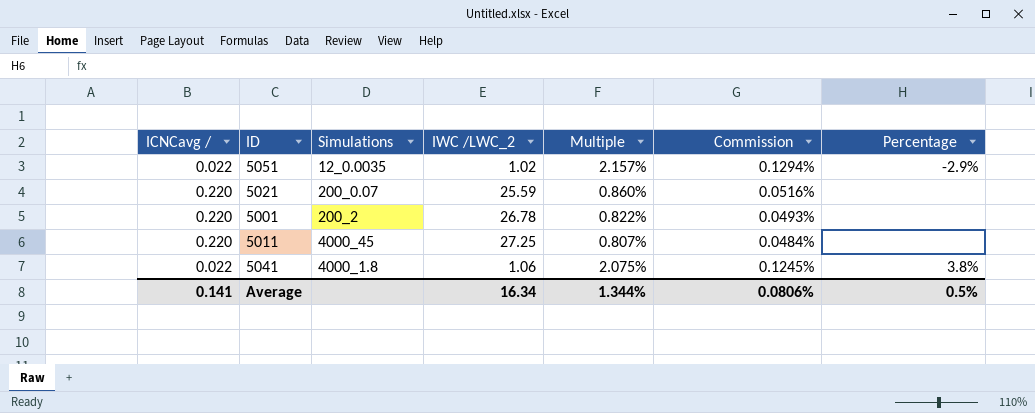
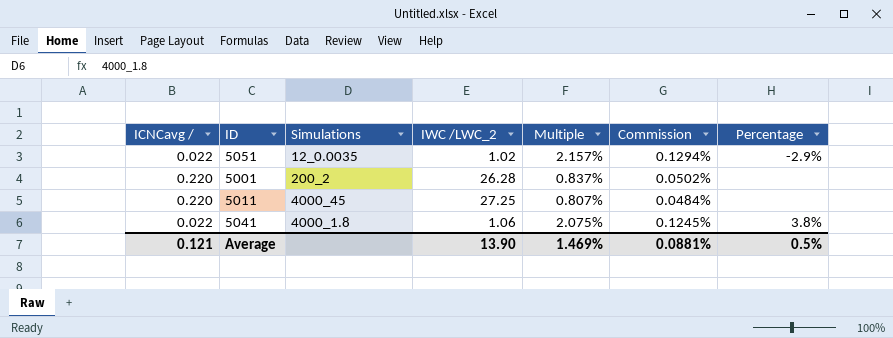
row 5021: 0.220 | 200_0.07 | 25.59 | 0.860% | 0.0516% | none -> none
5001 | IWC /LWC_2: 26.78 -> 26.28
5001 | Multiple: 0.822% -> 0.837%
5001 | Commission: 0.0493% -> 0.0502%
Average | ICNCavg /: 0.141 -> 0.121
Average | IWC /LWC_2: 16.34 -> 13.90
Average | Multiple: 1.344% -> 1.469%
Average | Commission: 0.0806% -> 0.0881%

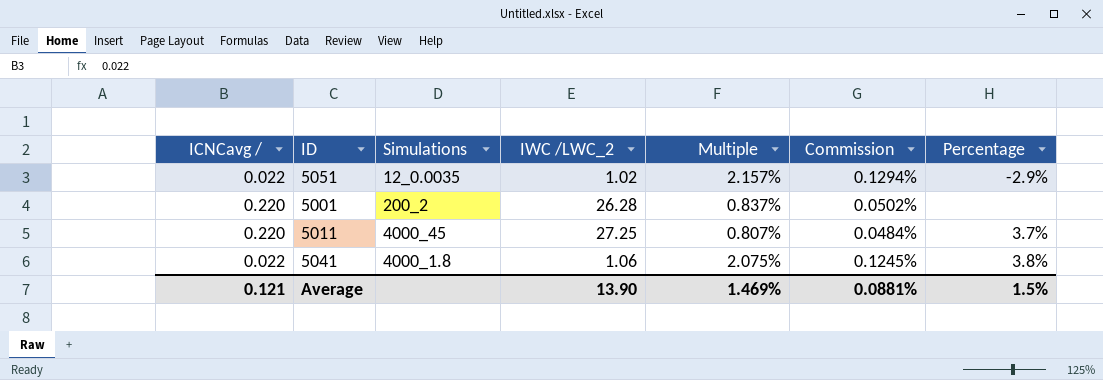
5011 | Percentage: none -> 3.7%
Average | Percentage: 0.5% -> 1.5%

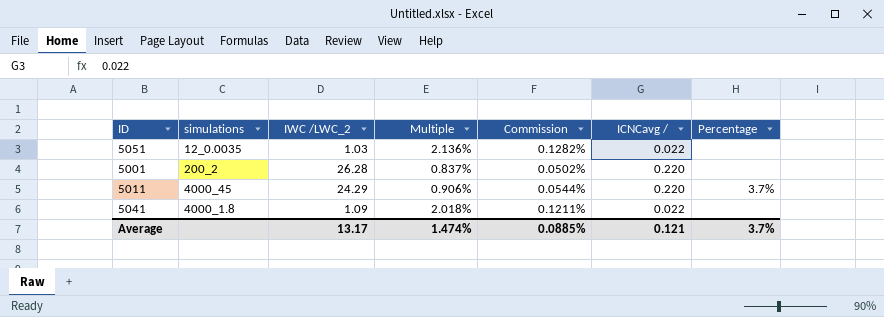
column name: Simulations -> simulations
column ICNCavg / | position: 1 -> 6
5051 | IWC /LWC_2: 1.02 -> 1.03
5051 | Multiple: 2.157% -> 2.136%
5051 | Commission: 0.1294% -> 0.1282%
5051 | Percentage: -2.9% -> none
5011 | IWC /LWC_2: 27.25 -> 24.29
5011 | Multiple: 0.807% -> 0.906%
5011 | Commission: 0.0484% -> 0.0544%
5041 | IWC /LWC_2: 1.06 -> 1.09
5041 | Multiple: 2.075% -> 2.018%
5041 | Commission: 0.1245% -> 0.1211%
5041 | Percentage: 3.8% -> none
Average | IWC /LWC_2: 13.90 -> 13.17
Average | Multiple: 1.469% -> 1.474%
Average | Commission: 0.0881% -> 0.0885%
Average | Percentage: 1.5% -> 3.7%

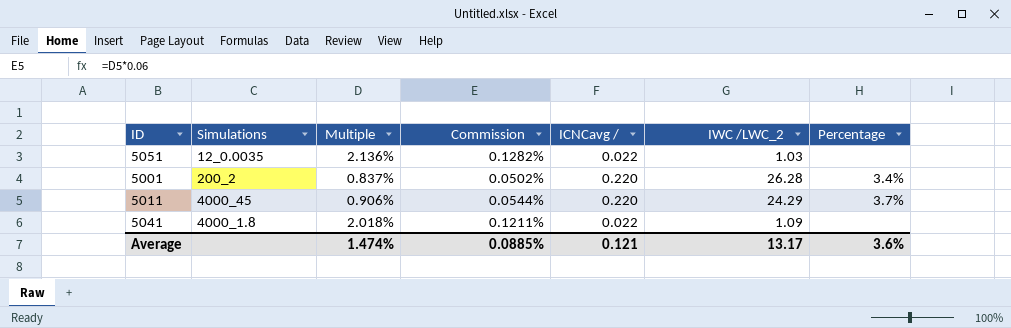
column name: simulations -> Simulations
column IWC /LWC_2 | position: 3 -> 6
5001 | Percentage: none -> 3.4%
Average | Percentage: 3.7% -> 3.6%

